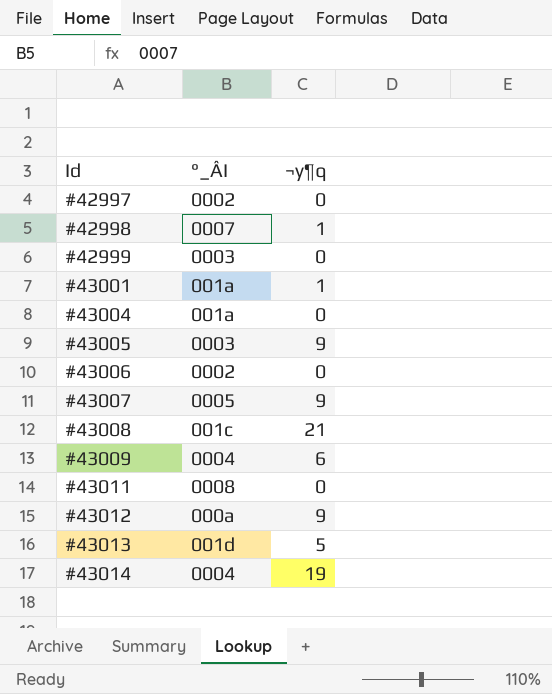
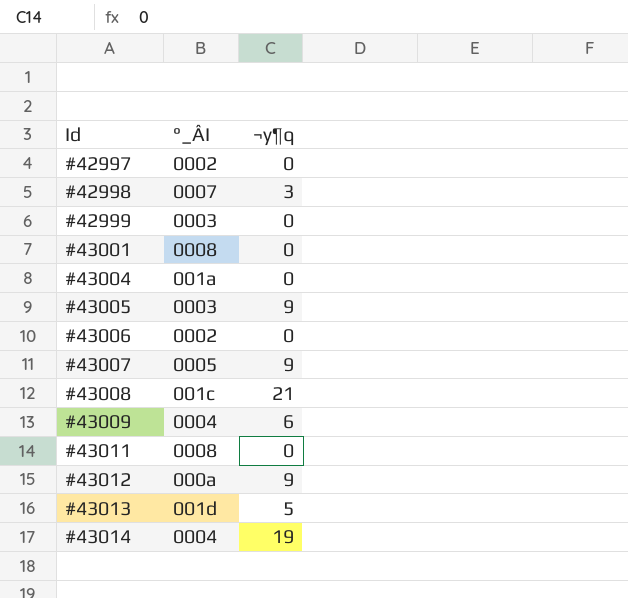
#42998 | ¬y¶q: 1 -> 3
#43001 | °_ÂI: 001a -> 0008
#43001 | ¬y¶q: 1 -> 0

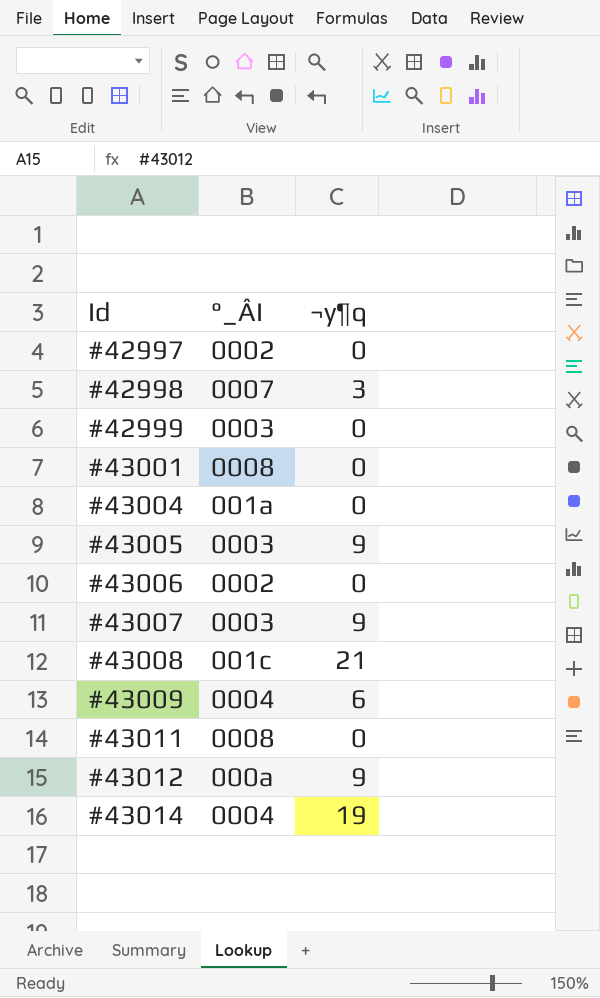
row #43013: 001d | 5 -> none
#43007 | °_ÂI: 0005 -> 0003

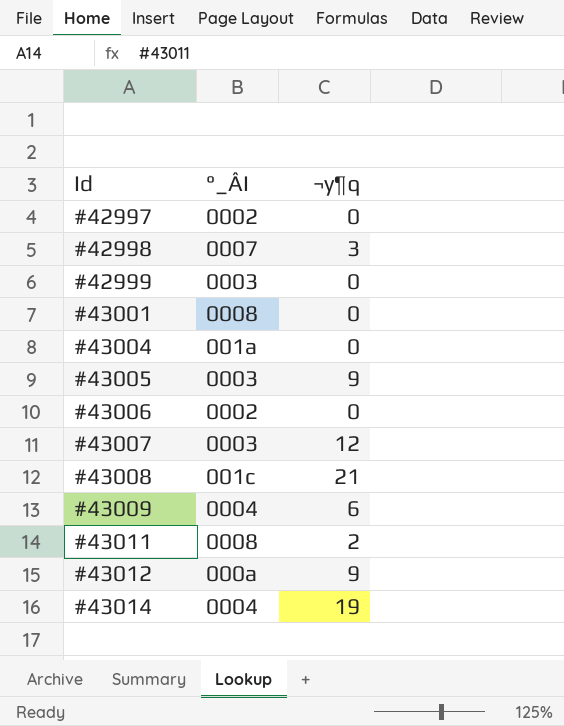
#43007 | ¬y¶q: 9 -> 12
#43011 | ¬y¶q: 0 -> 2

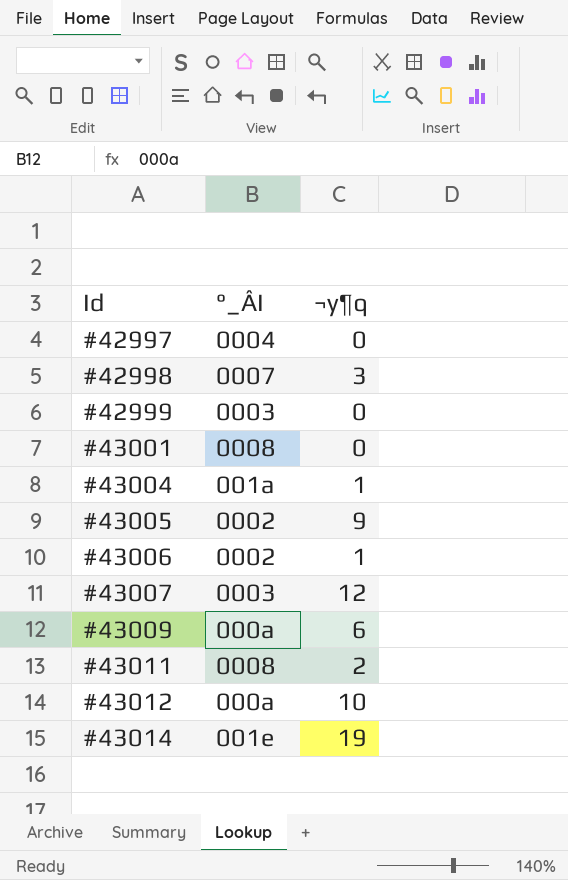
row #43008: 001c | 21 -> none
#42997 | °_ÂI: 0002 -> 0004
#43004 | ¬y¶q: 0 -> 1
#43005 | °_ÂI: 0003 -> 0002
#43006 | ¬y¶q: 0 -> 1
#43009 | °_ÂI: 0004 -> 000a
#43012 | ¬y¶q: 9 -> 10
#43014 | °_ÂI: 0004 -> 001e

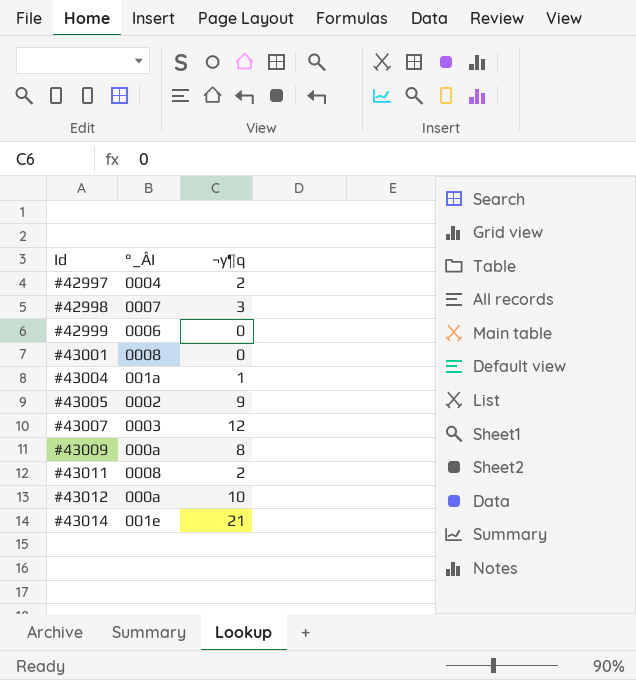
row #43006: 0002 | 1 -> none
#42997 | ¬y¶q: 0 -> 2
#42999 | °_ÂI: 0003 -> 0006
#43009 | ¬y¶q: 6 -> 8
#43014 | ¬y¶q: 19 -> 21

